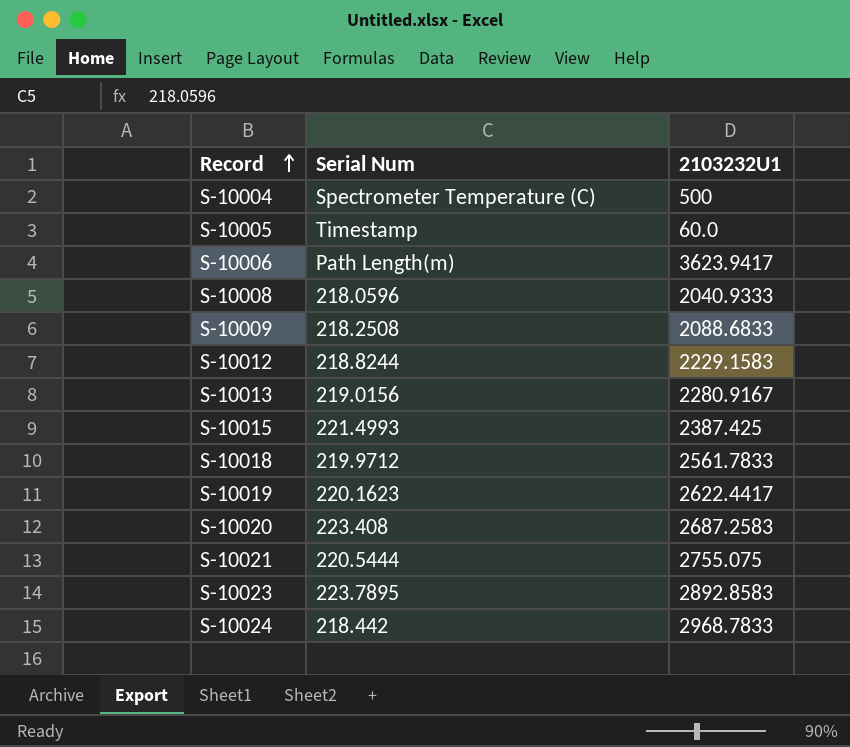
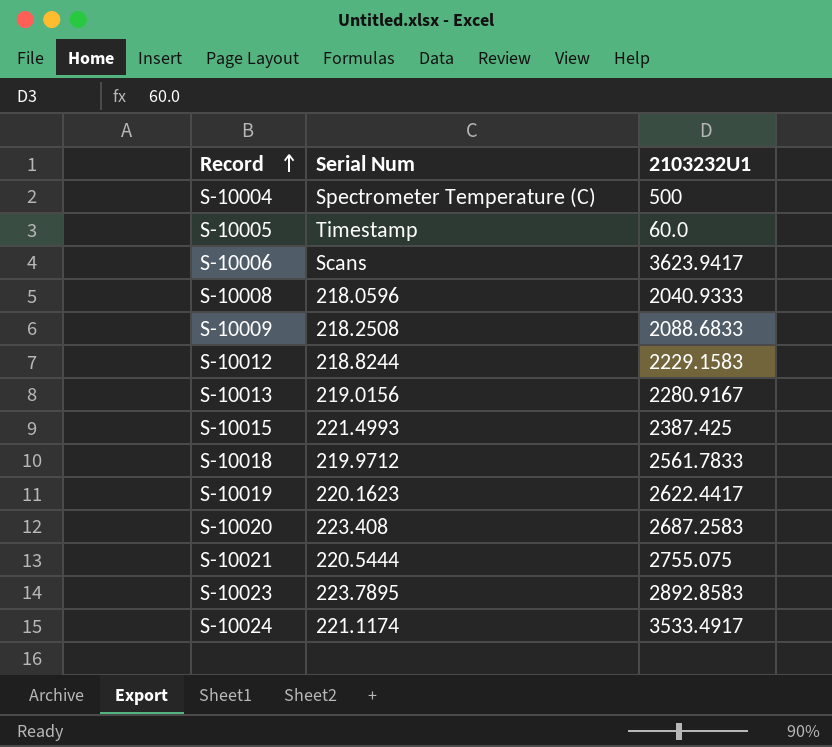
S-10006 | Serial Num: Path Length(m) -> Scans
S-10024 | Serial Num: 218.442 -> 221.1174
S-10024 | 2103232U1: 2968.7833 -> 3533.4917

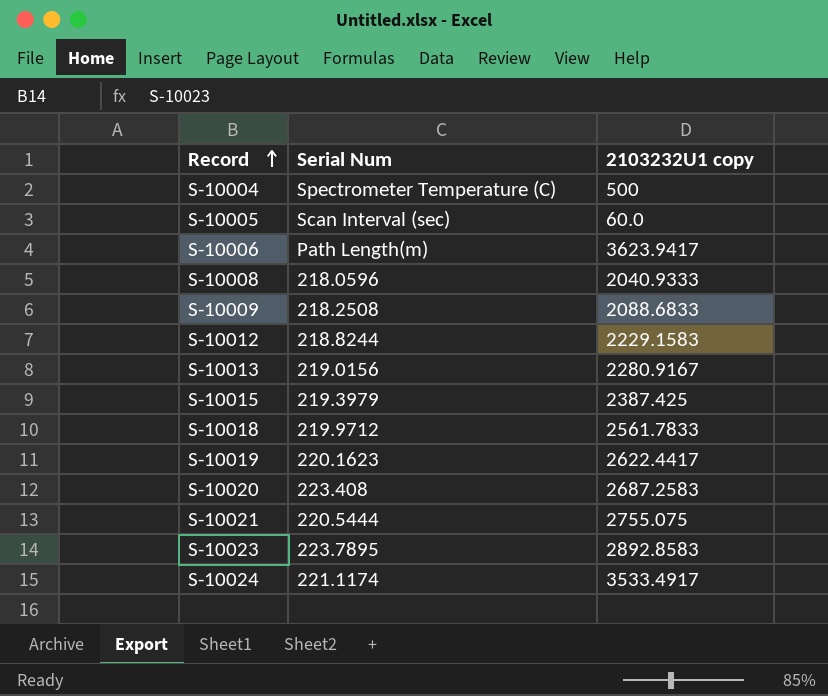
column name: 2103232U1 -> 2103232U1 copy
S-10005 | Serial Num: Timestamp -> Scan Interval (sec)
S-10006 | Serial Num: Scans -> Path Length(m)
S-10015 | Serial Num: 221.4993 -> 219.3979

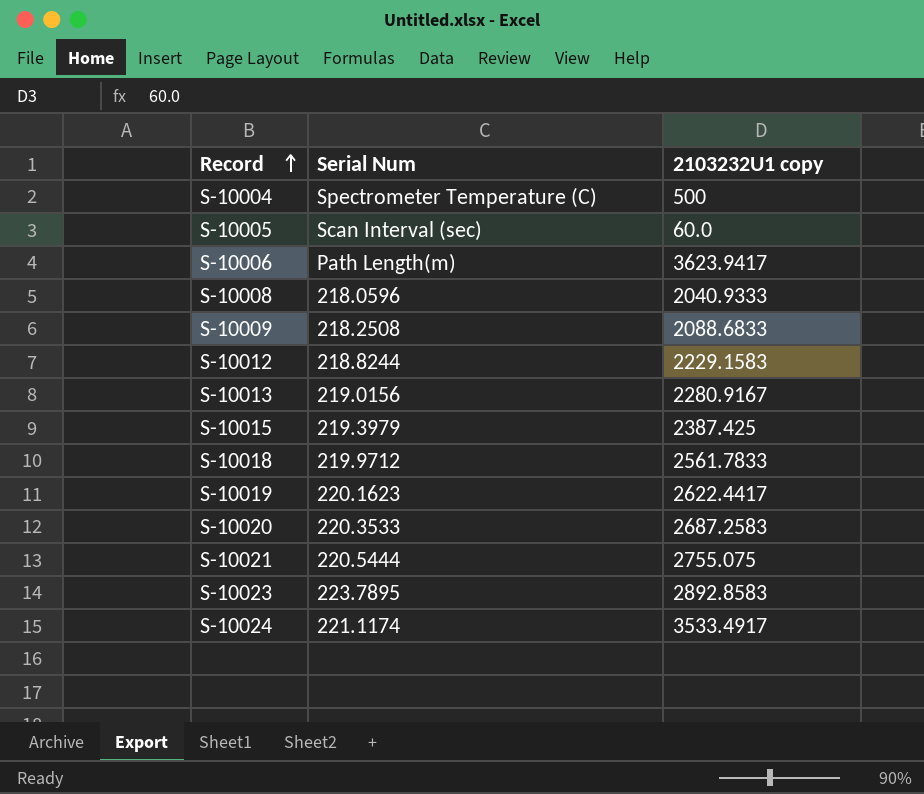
S-10020 | Serial Num: 223.408 -> 220.3533

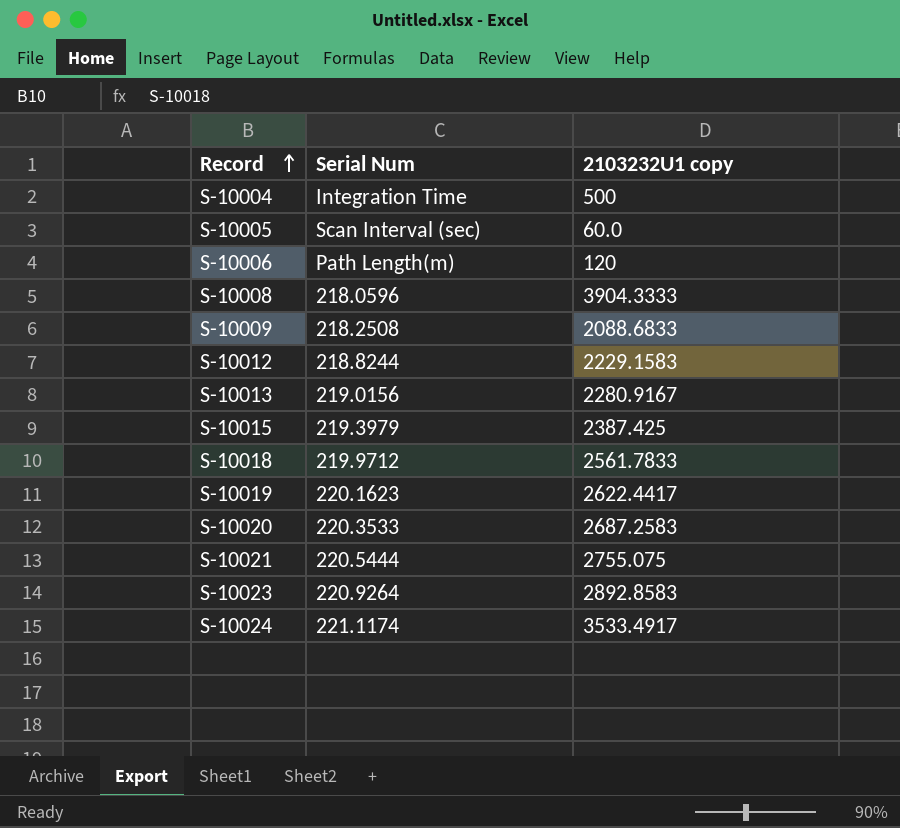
S-10004 | Serial Num: Spectrometer Temperature (C) -> Integration Time
S-10006 | 2103232U1 copy: 3623.9417 -> 120
S-10008 | 2103232U1 copy: 2040.9333 -> 3904.3333
S-10023 | Serial Num: 223.7895 -> 220.9264

